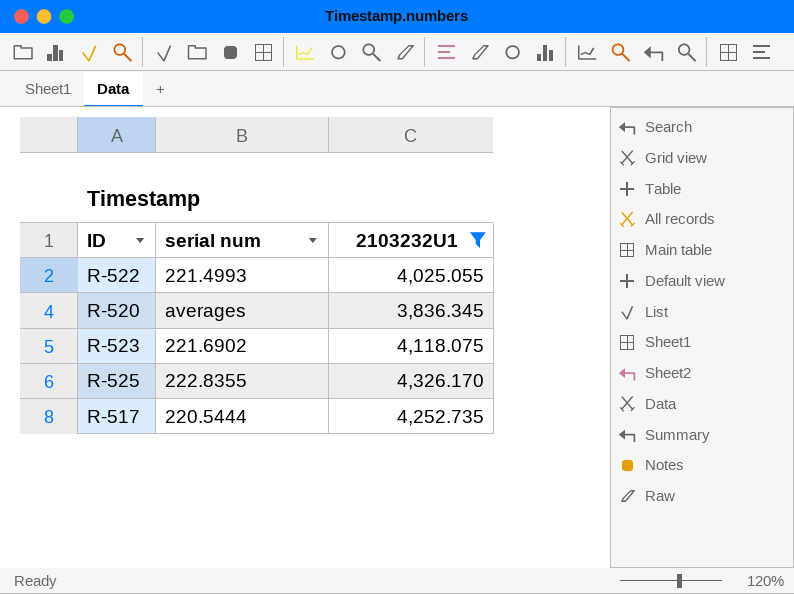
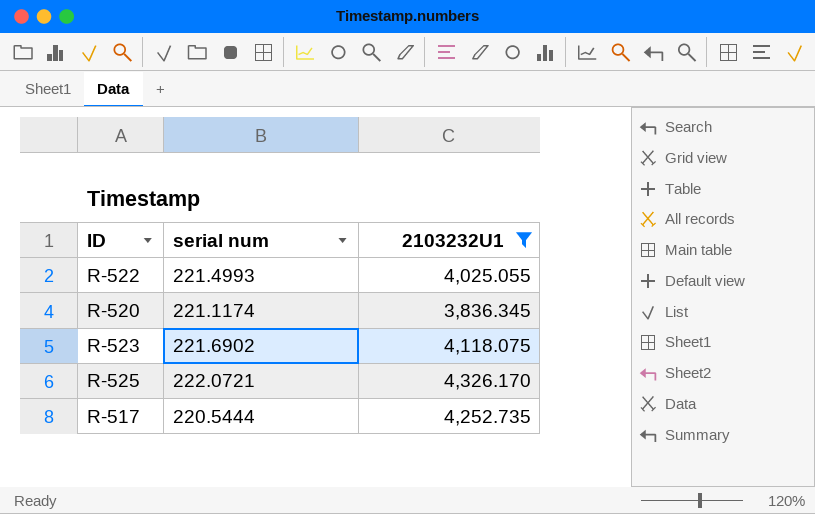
R-520 | serial num: averages -> 221.1174
R-525 | serial num: 222.8355 -> 222.0721

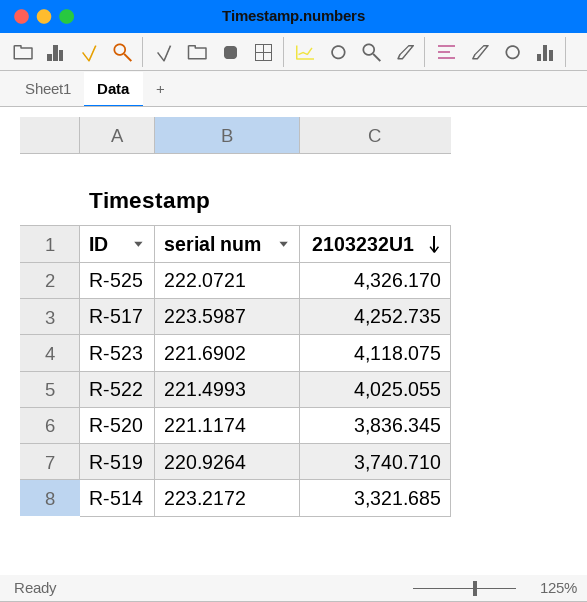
filter: 2103232U1 >= 3,836.345 -> none
row order: none -> 2103232U1 descending
R-517 | serial num: 220.5444 -> 223.5987

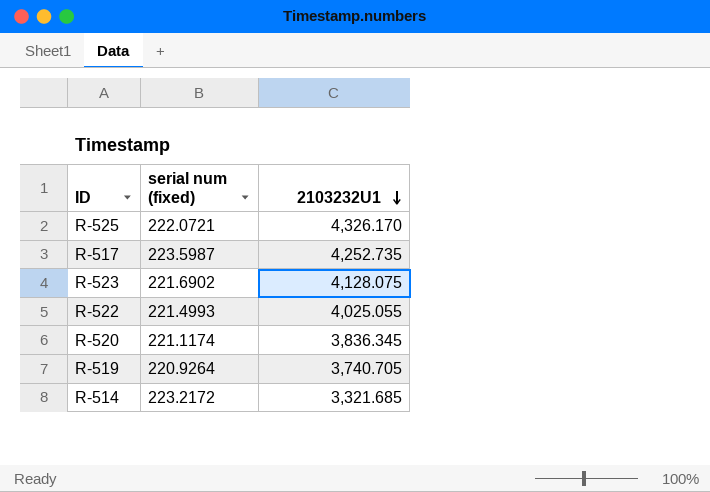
column name: serial num -> serial num (fixed)
R-523 | 2103232U1: 4,118.075 -> 4,128.075
R-519 | 2103232U1: 3,740.710 -> 3,740.705

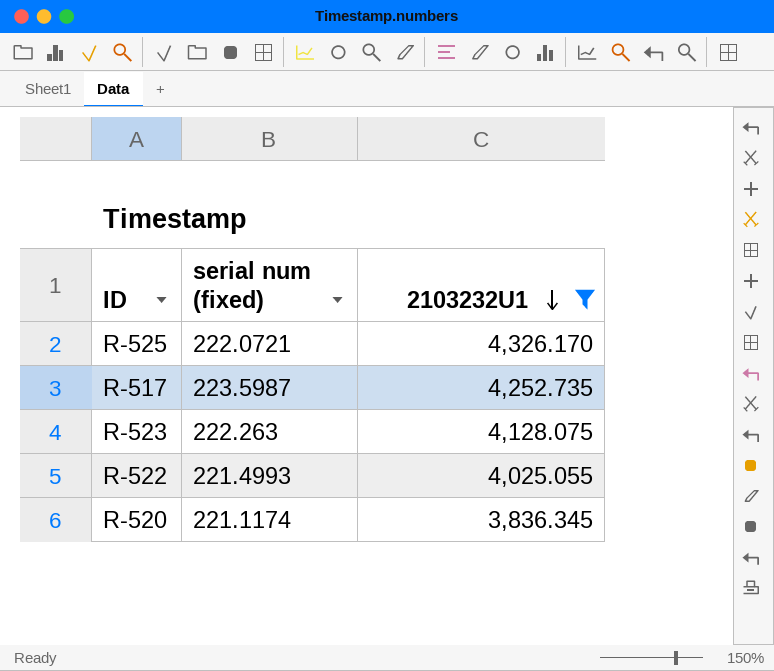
filter: none -> 2103232U1 >= 3,836.345
R-523 | serial num (fixed): 221.6902 -> 222.263

